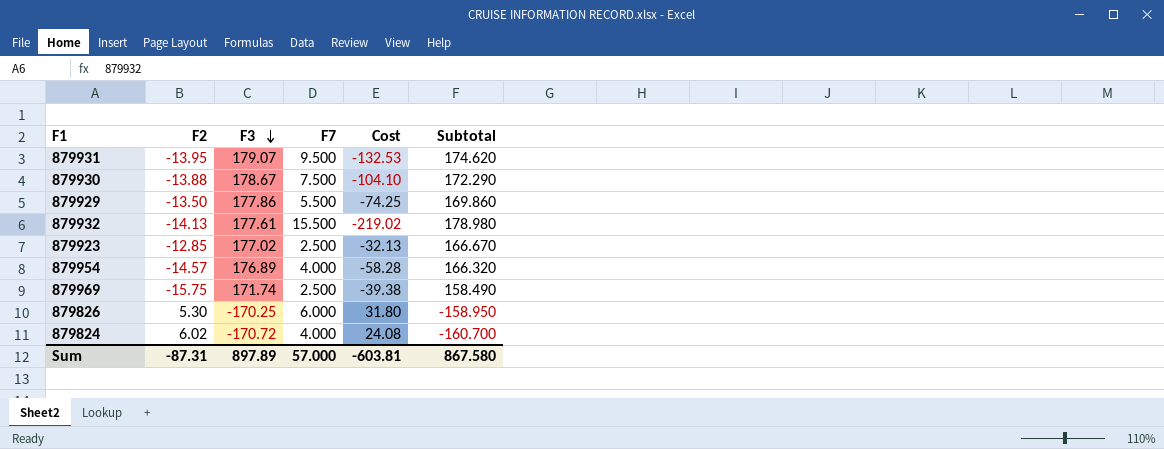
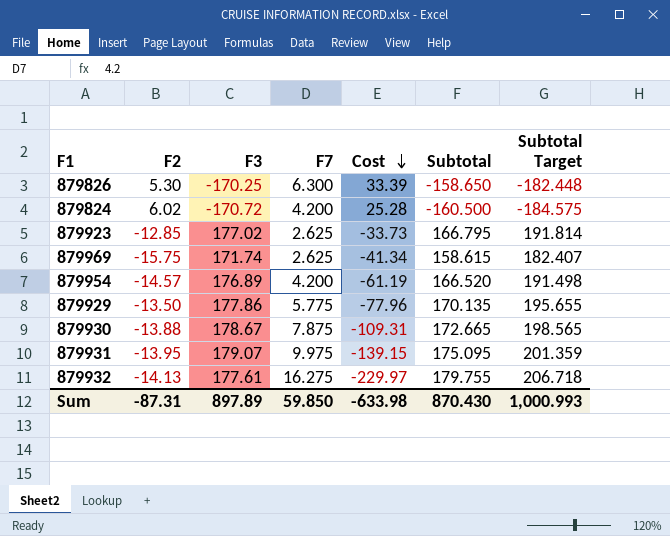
row order: F3 descending -> Cost descending
column Subtotal Target | formula: none -> [Subtotal] * 1.15
879826 | F7: 6.000 -> 6.300
879826 | Cost: 31.80 -> 33.39
879826 | Subtotal: -158.950 -> -158.650
879824 | F7: 4.000 -> 4.200
879824 | Cost: 24.08 -> 25.28
879824 | Subtotal: -160.700 -> -160.500
879923 | F7: 2.500 -> 2.625
879923 | Cost: -32.13 -> -33.73
879923 | Subtotal: 166.670 -> 166.795
879969 | F7: 2.500 -> 2.625
879969 | Cost: -39.38 -> -41.34
879969 | Subtotal: 158.490 -> 158.615
879954 | F7: 4.000 -> 4.200
879954 | Cost: -58.28 -> -61.19
879954 | Subtotal: 166.320 -> 166.520
879929 | F7: 5.500 -> 5.775
879929 | Cost: -74.25 -> -77.96
879929 | Subtotal: 169.860 -> 170.135
879930 | F7: 7.500 -> 7.875
879930 | Cost: -104.10 -> -109.31
879930 | Subtotal: 172.290 -> 172.665
879931 | F7: 9.500 -> 9.975
879931 | Cost: -132.53 -> -139.15
879931 | Subtotal: 174.620 -> 175.095
879932 | F7: 15.500 -> 16.275
879932 | Cost: -219.02 -> -229.97
879932 | Subtotal: 178.980 -> 179.755
Sum | F7: 57.000 -> 59.850
Sum | Cost: -603.81 -> -633.98
Sum | Subtotal: 867.580 -> 870.430

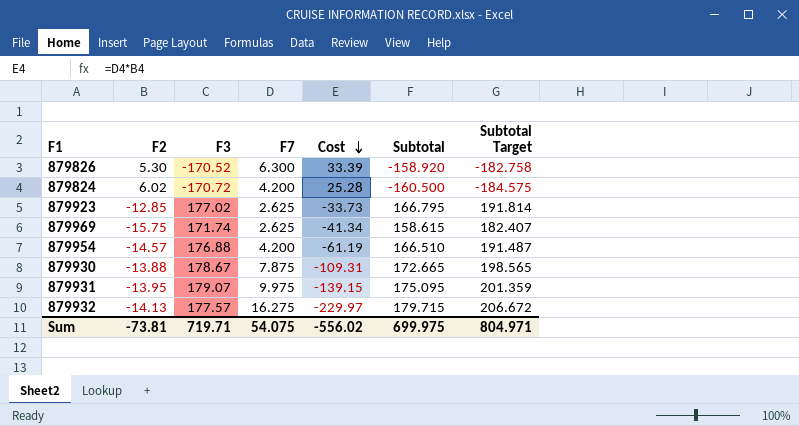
row 879929: -13.50 | 177.86 | 5.775 | -77.96 | 170.135 | 195.655 -> none
879826 | F3: -170.25 -> -170.52
879826 | Subtotal: -158.650 -> -158.920
879826 | Subtotal Target: -182.448 -> -182.758
879954 | F3: 176.89 -> 176.88
879954 | Subtotal: 166.520 -> 166.510
879954 | Subtotal Target: 191.498 -> 191.487
879932 | F3: 177.61 -> 177.57
879932 | Subtotal: 179.755 -> 179.715
879932 | Subtotal Target: 206.718 -> 206.672
Sum | F2: -87.31 -> -73.81
Sum | F3: 897.89 -> 719.71
Sum | F7: 59.850 -> 54.075
Sum | Cost: -633.98 -> -556.02
Sum | Subtotal: 870.430 -> 699.975
Sum | Subtotal Target: 1,000.993 -> 804.971

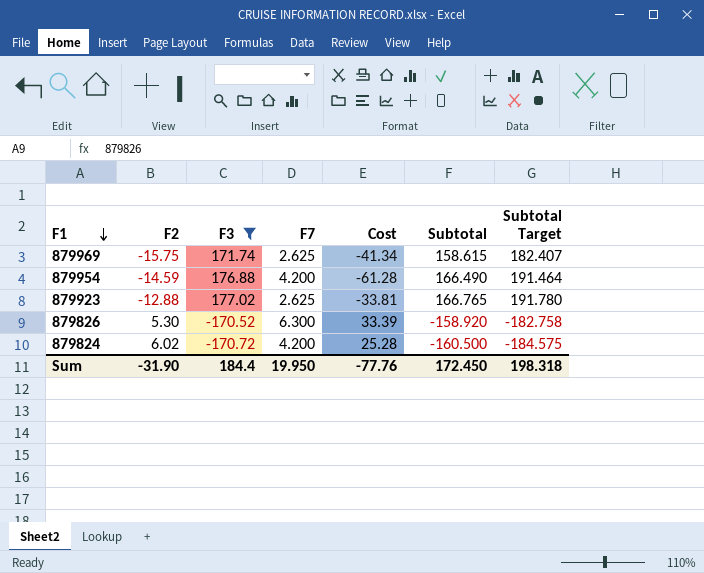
filter: none -> F3 <= 177.02
row order: Cost descending -> F1 descending
879954 | F2: -14.57 -> -14.59
879954 | Cost: -61.19 -> -61.28
879954 | Subtotal: 166.510 -> 166.490
879954 | Subtotal Target: 191.487 -> 191.464
879923 | F2: -12.85 -> -12.88
879923 | Cost: -33.73 -> -33.81
879923 | Subtotal: 166.795 -> 166.765
879923 | Subtotal Target: 191.814 -> 191.780
Sum | F2: -73.81 -> -31.90
Sum | F3: 719.71 -> 184.4
Sum | F7: 54.075 -> 19.950
Sum | Cost: -556.02 -> -77.76
Sum | Subtotal: 699.975 -> 172.450
Sum | Subtotal Target: 804.971 -> 198.318

